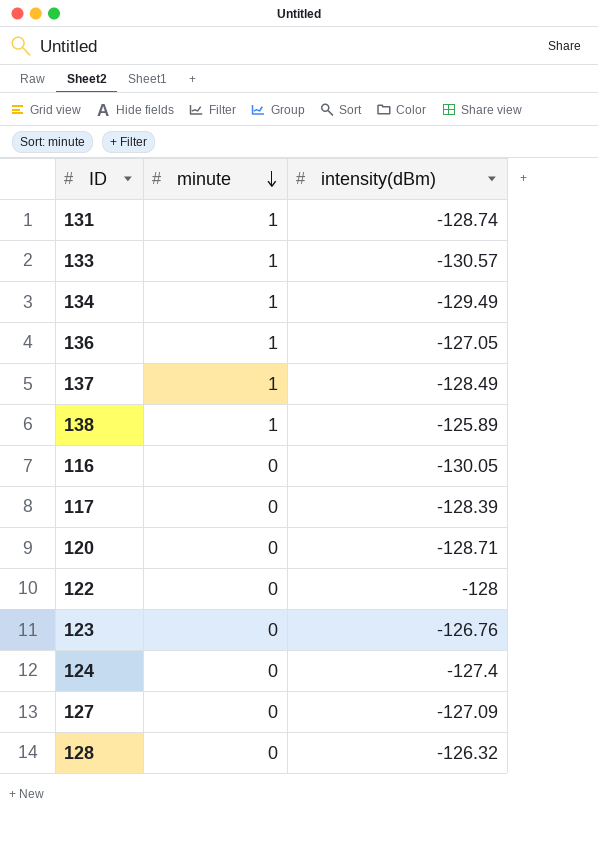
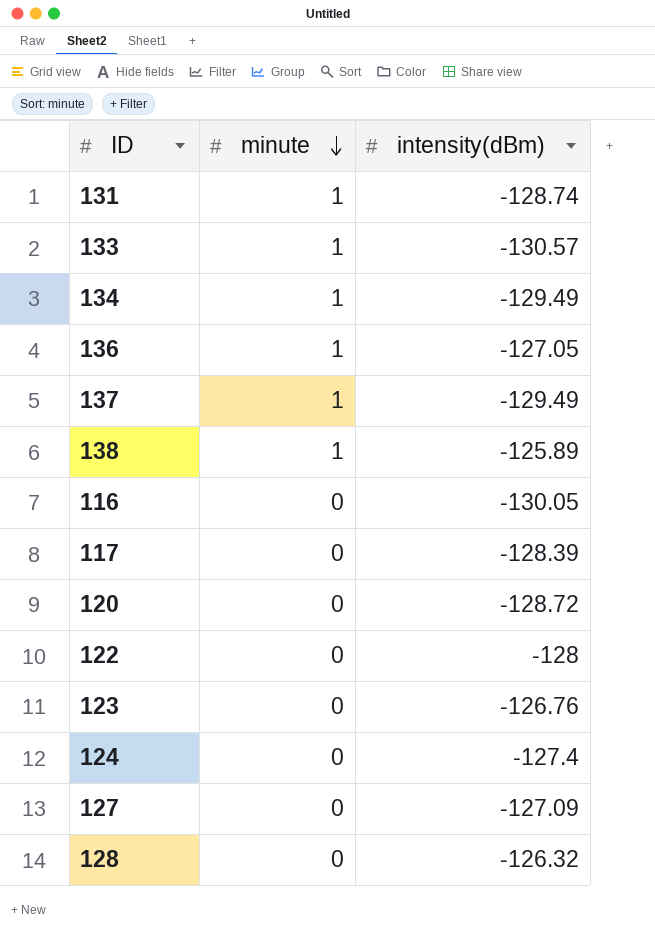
137 | intensity(dBm): -128.49 -> -129.49
120 | intensity(dBm): -128.71 -> -128.72

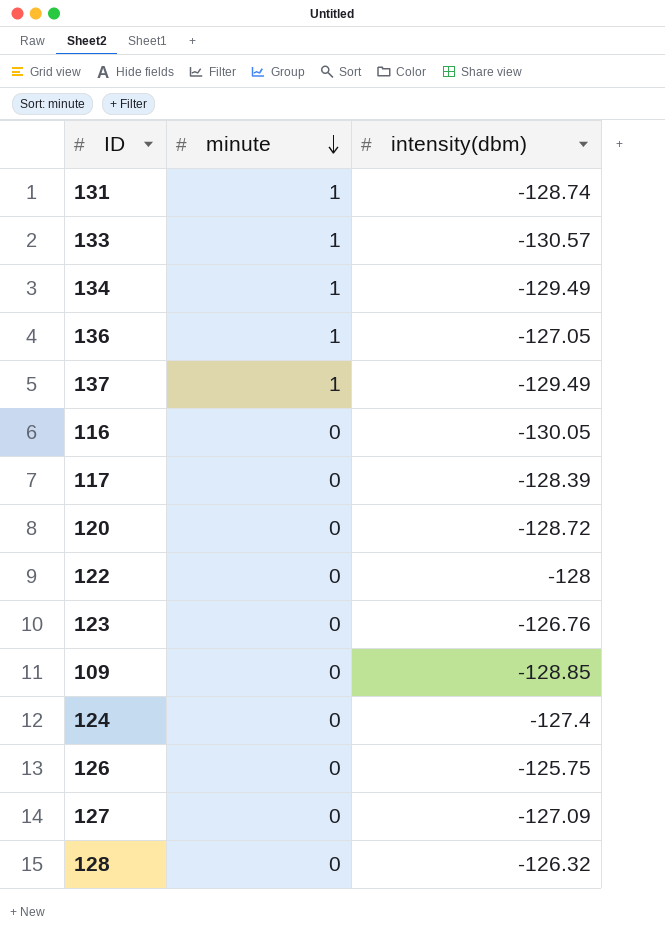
column name: intensity(dBm) -> intensity(dbm)
row 138: 1 | -125.89 -> none
row 109: none -> 0 | -128.85
row 126: none -> 0 | -125.75

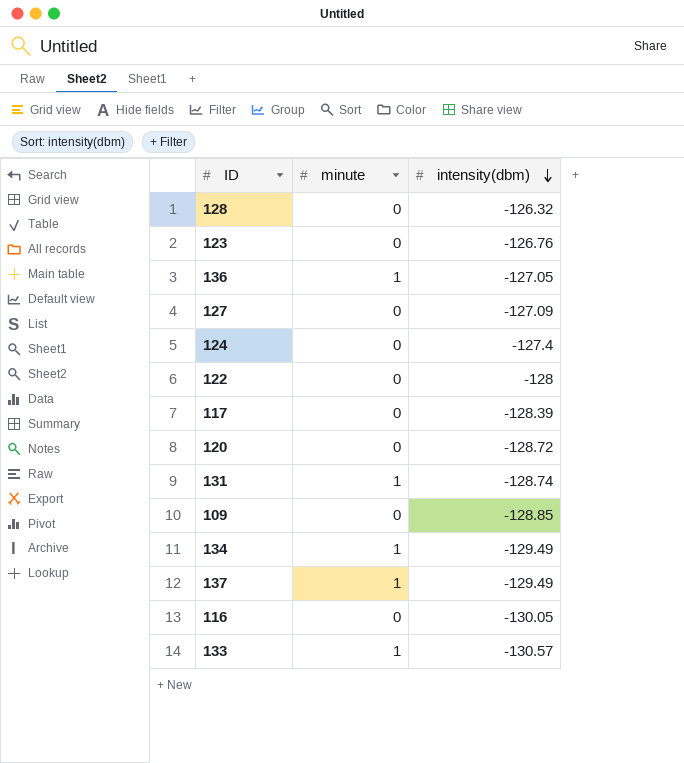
row order: minute descending -> intensity(dbm) descending
row 126: 0 | -125.75 -> none

